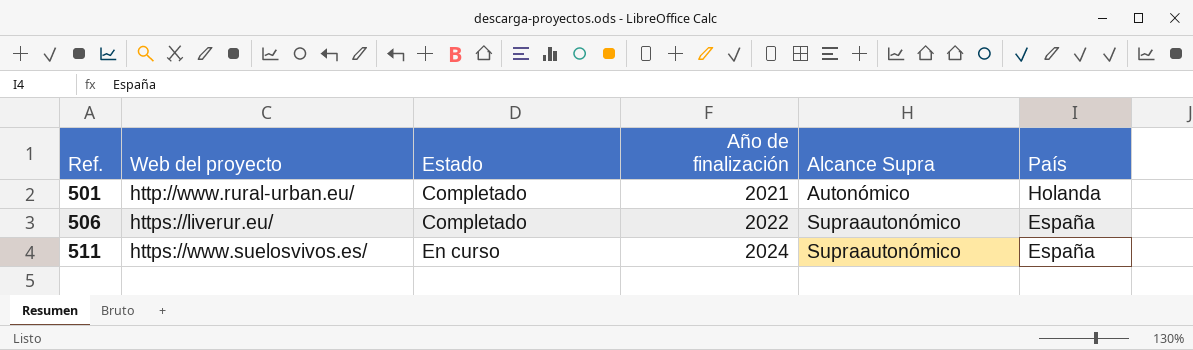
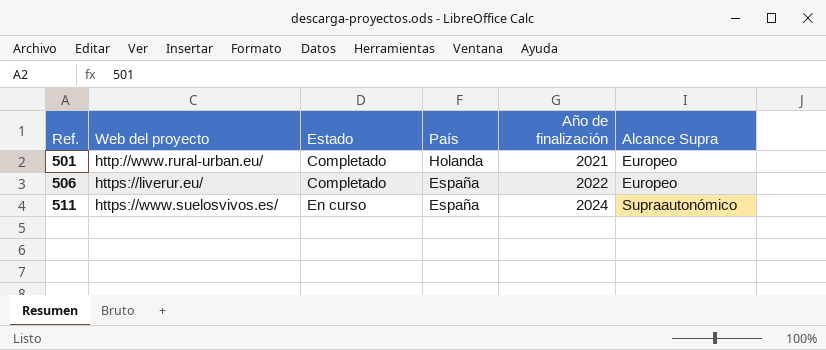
column País | position: 6 -> 4
501 | Alcance Supra: Autonómico -> Europeo
506 | Alcance Supra: Supraautonómico -> Europeo

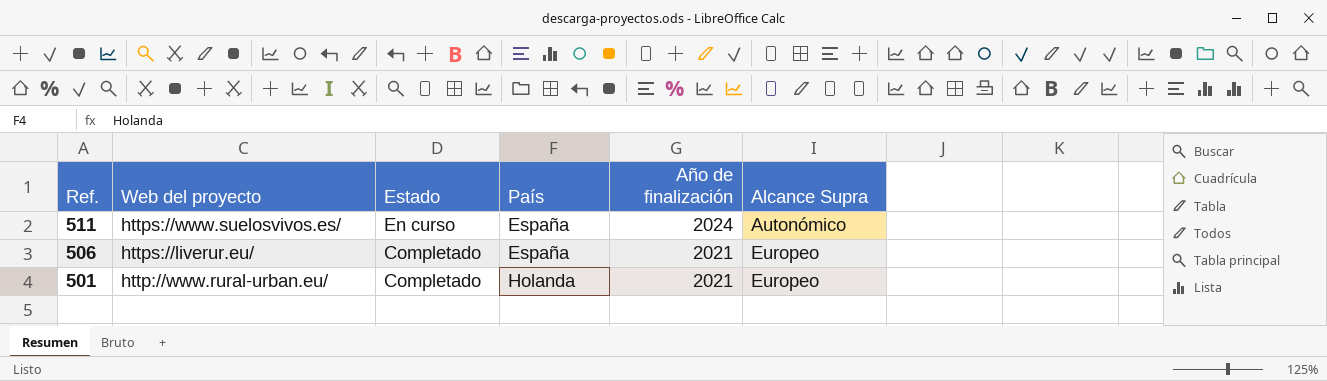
row order: Ref. ascending -> Ref. descending
511 | Alcance Supra: Supraautonómico -> Autonómico
506 | Año de finalización: 2022 -> 2021

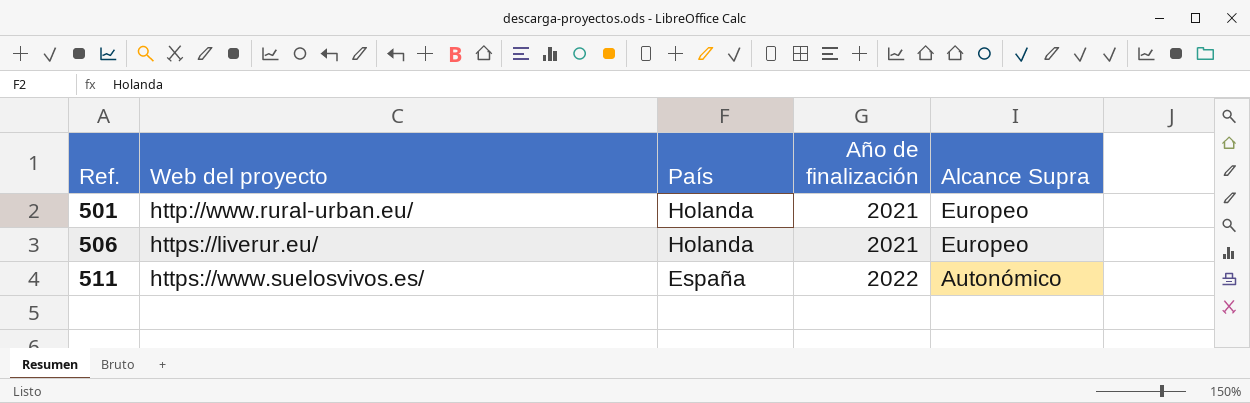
row order: Ref. descending -> Ref. ascending
column Estado | position: 3 -> none
506 | País: España -> Holanda
511 | Año de finalización: 2024 -> 2022

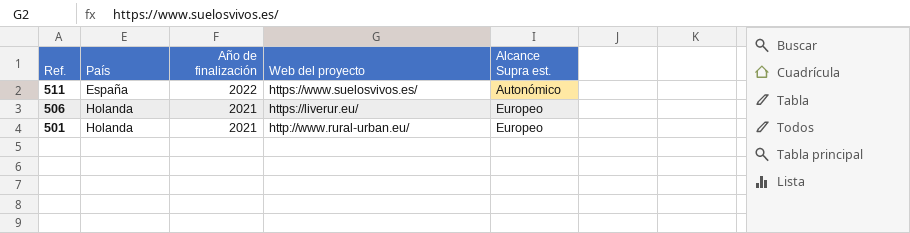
row order: Ref. ascending -> Ref. descending
column Web del proyecto | position: 2 -> 4
column name: Alcance Supra -> Alcance Supra est.

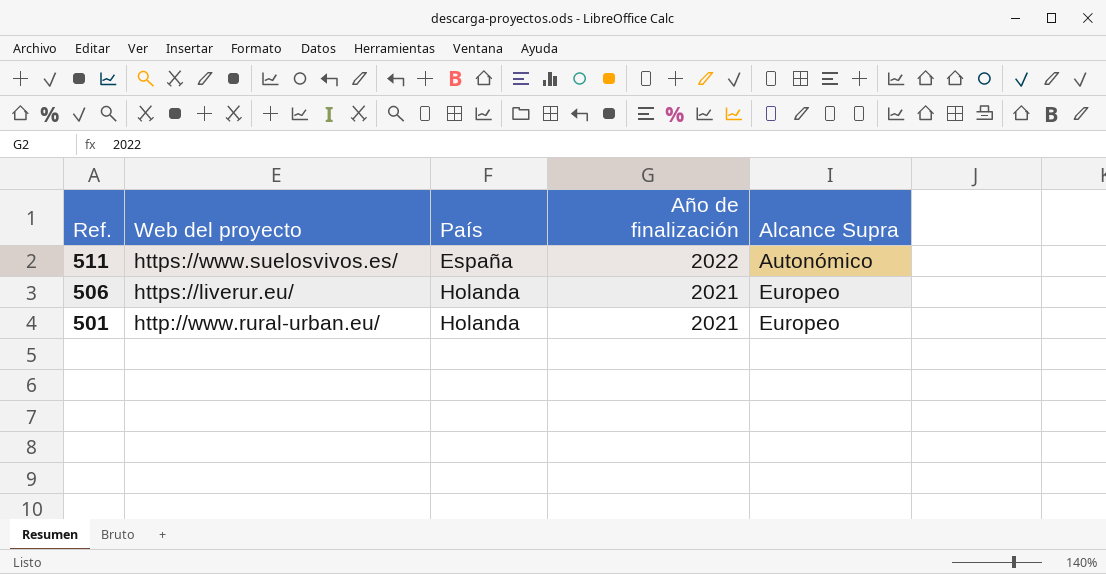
column Web del proyecto | position: 4 -> 2
column name: Alcance Supra est. -> Alcance Supra

